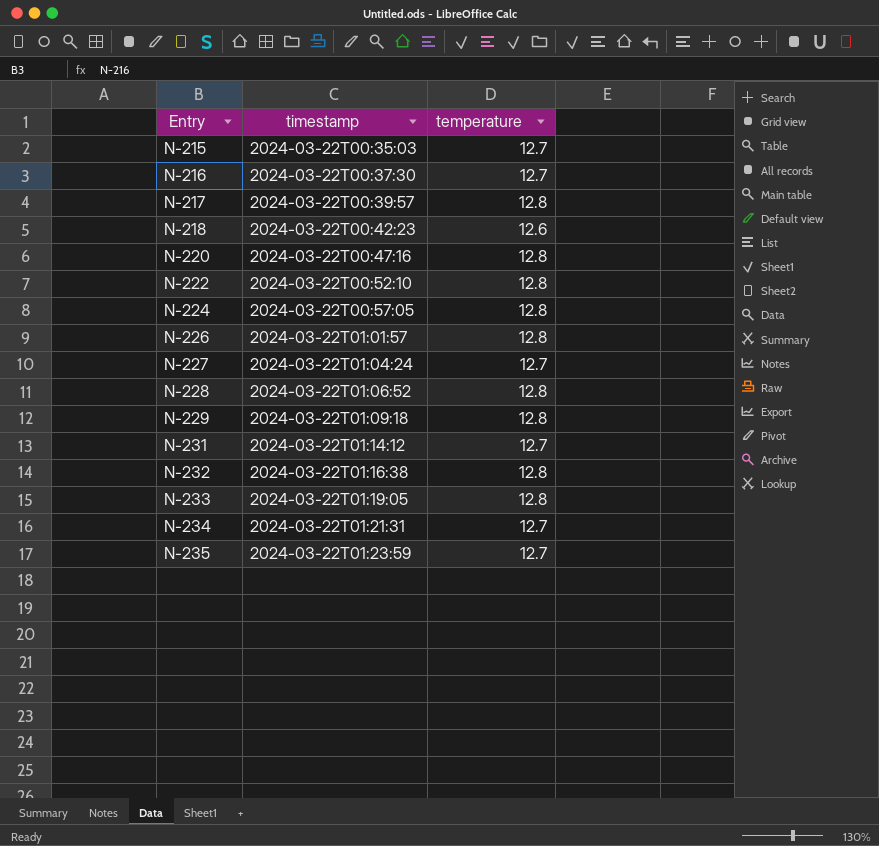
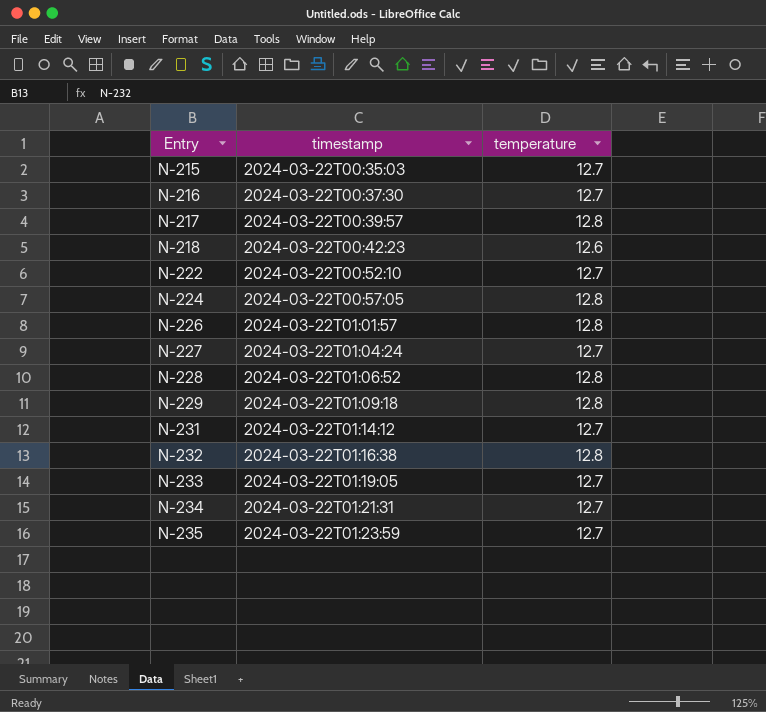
row N-220: 2024-03-22T00:47:16 | 12.8 -> none
N-222 | temperature: 12.8 -> 12.7
N-233 | temperature: 12.8 -> 12.7

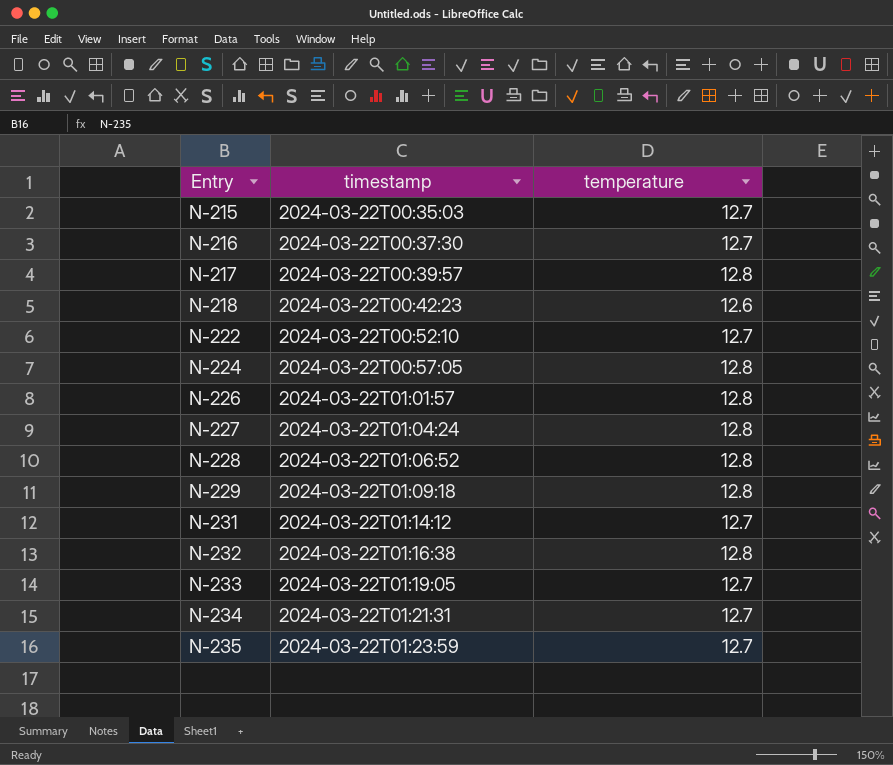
N-227 | temperature: 12.7 -> 12.8

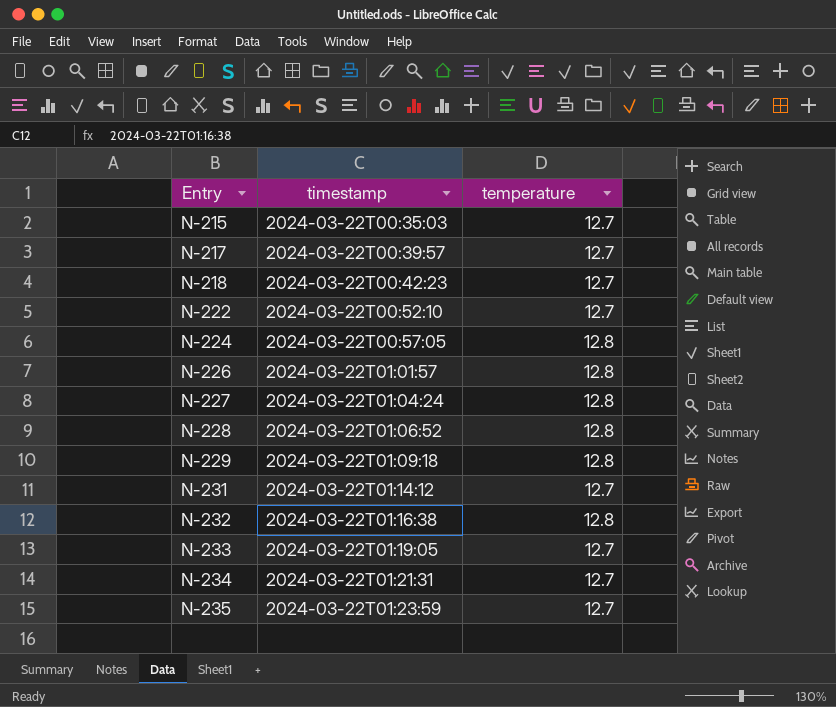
row N-216: 2024-03-22T00:37:30 | 12.7 -> none
N-217 | temperature: 12.8 -> 12.7
N-218 | temperature: 12.6 -> 12.7

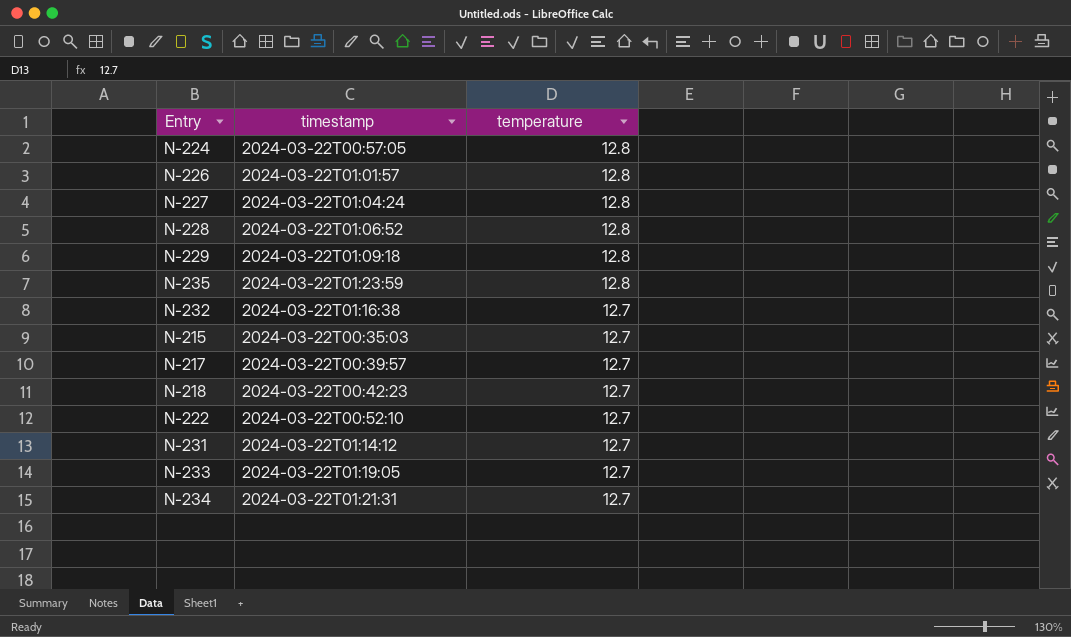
row order: Entry ascending -> temperature descending
N-235 | temperature: 12.7 -> 12.8
N-232 | temperature: 12.8 -> 12.7

